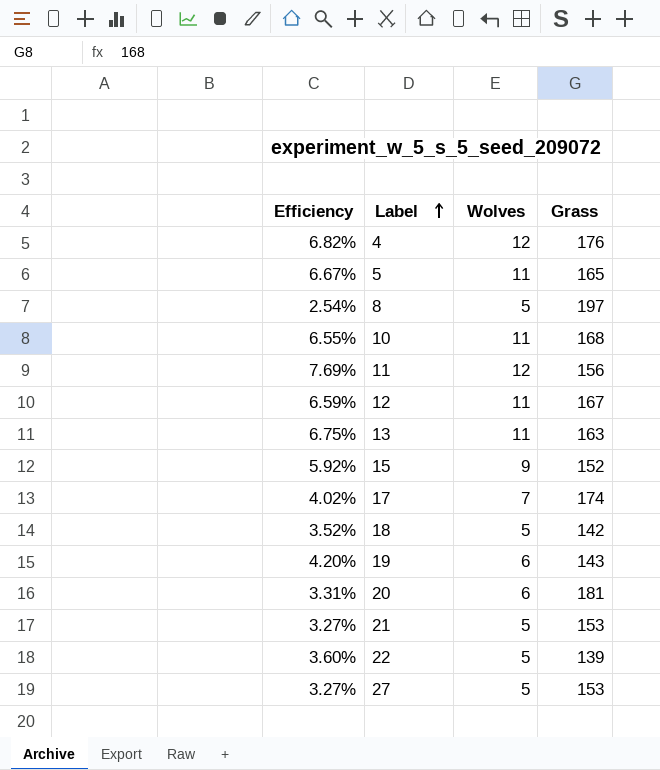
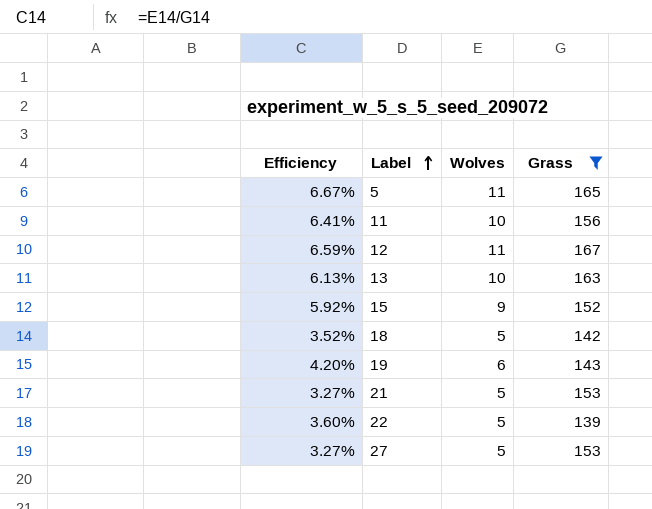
filter: none -> Grass <= 167
11 | Efficiency: 7.69% -> 6.41%
11 | Wolves: 12 -> 10
13 | Efficiency: 6.75% -> 6.13%
13 | Wolves: 11 -> 10

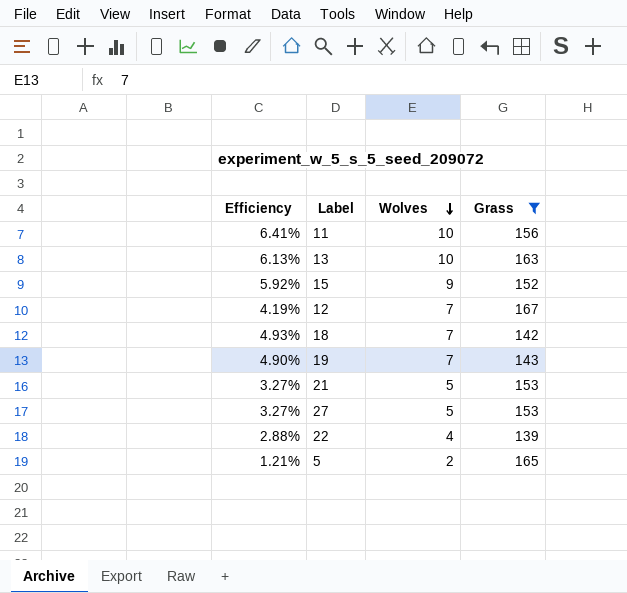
row order: Label ascending -> Wolves descending
12 | Efficiency: 6.59% -> 4.19%
12 | Wolves: 11 -> 7
18 | Efficiency: 3.52% -> 4.93%
18 | Wolves: 5 -> 7
19 | Efficiency: 4.20% -> 4.90%
19 | Wolves: 6 -> 7
22 | Efficiency: 3.60% -> 2.88%
22 | Wolves: 5 -> 4
5 | Efficiency: 6.67% -> 1.21%
5 | Wolves: 11 -> 2

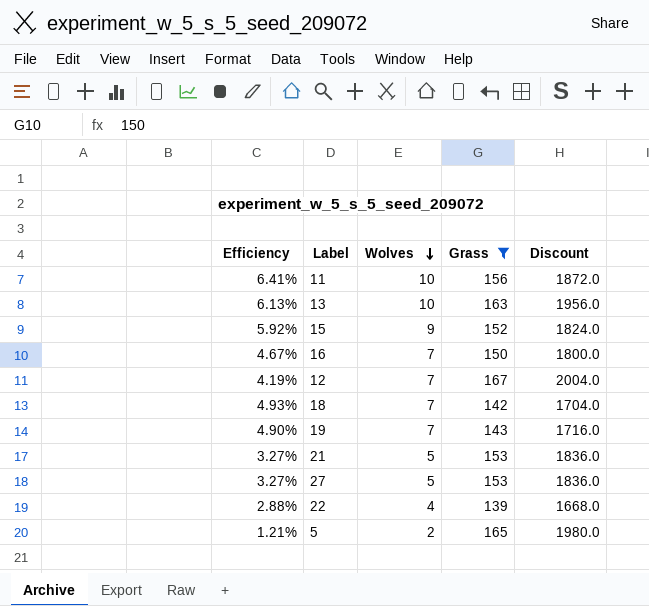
column Discount | formula: none -> [Grass] * 12
row 16: none -> 4.67% | 7 | 150 | 1800.0

